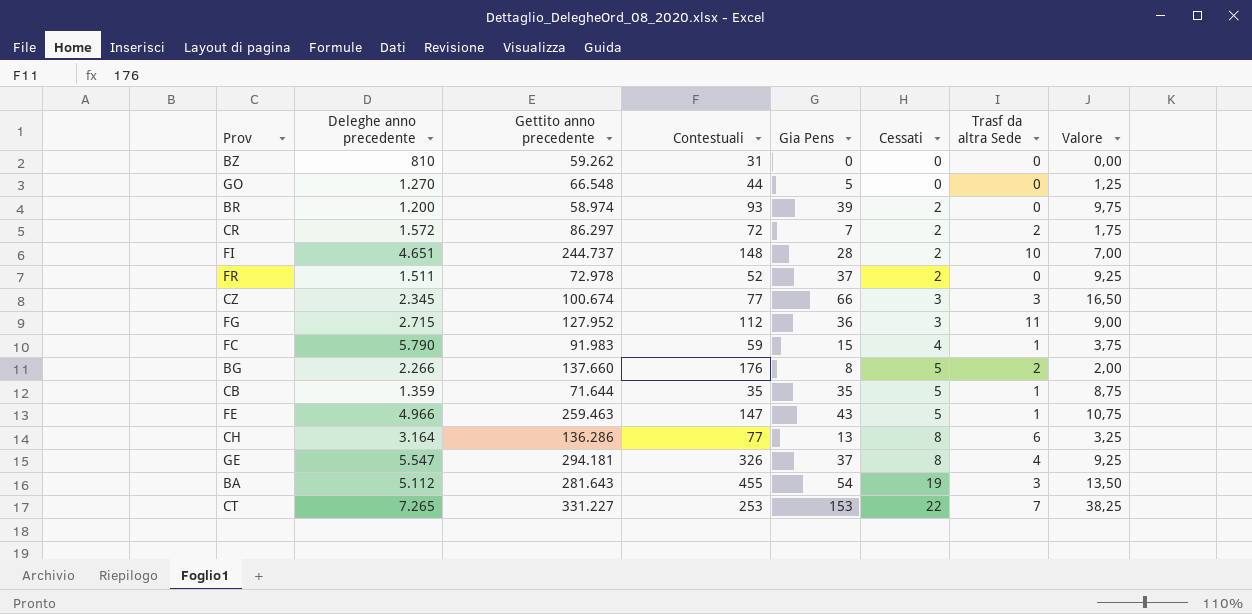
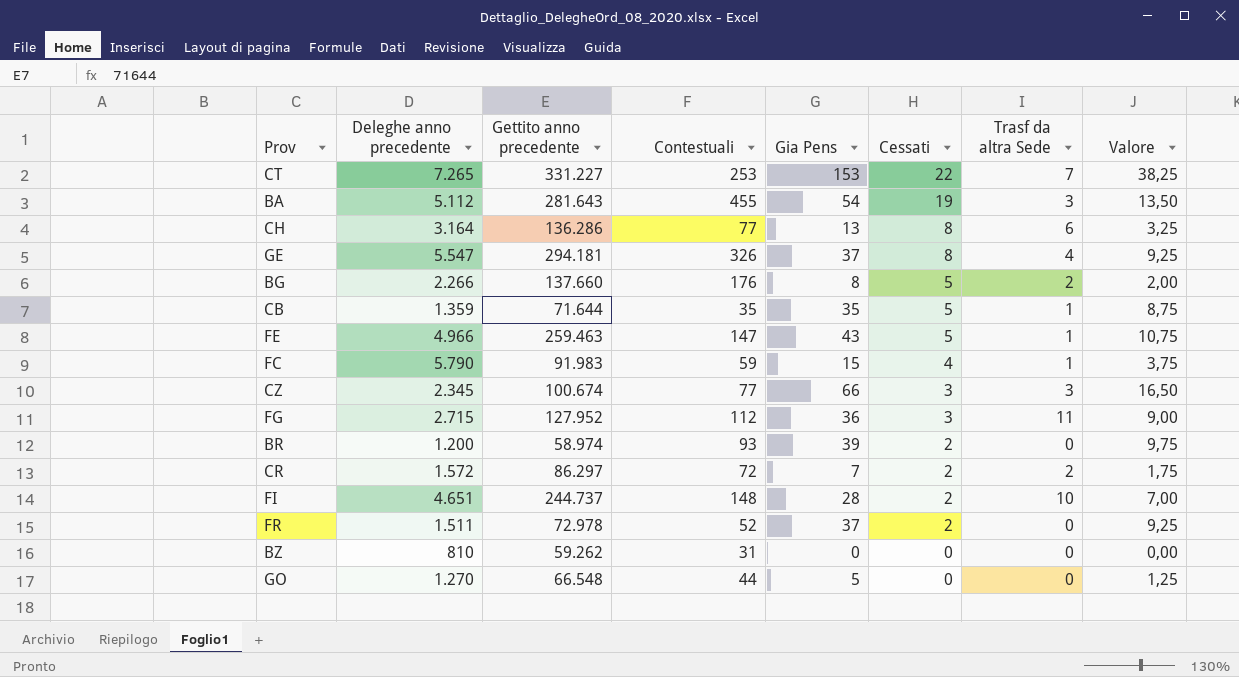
row order: Cessati ascending -> Cessati descending

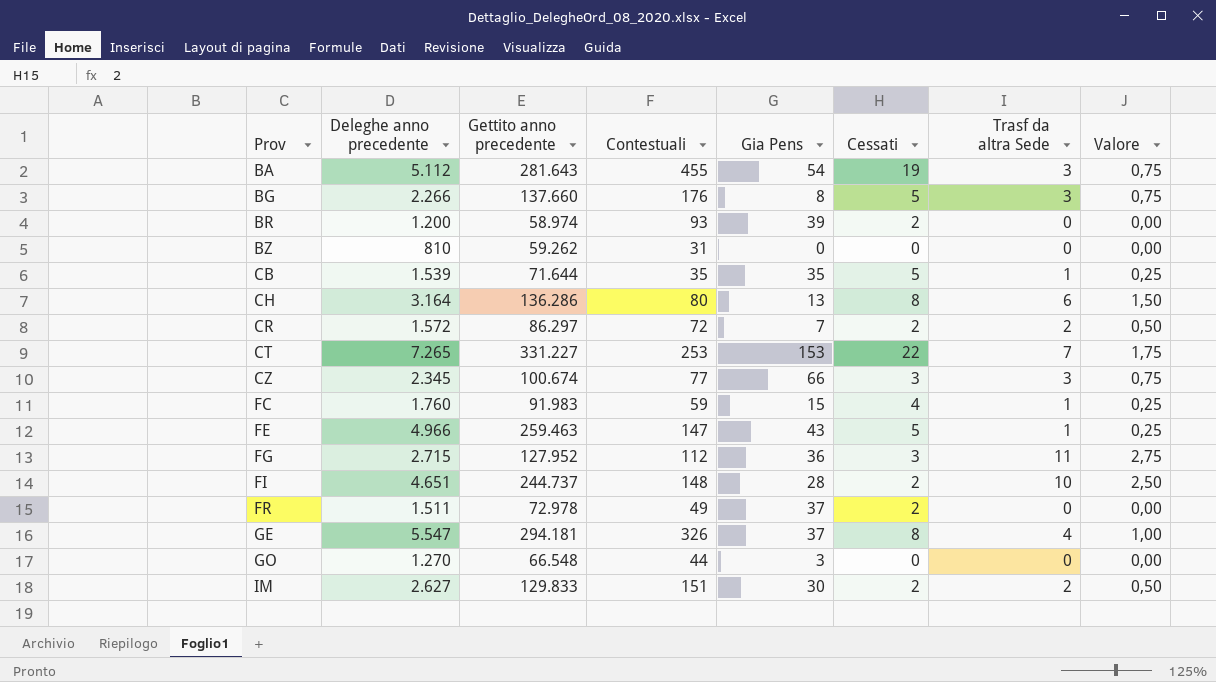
row order: Cessati descending -> Prov ascending
column Valore | formula: [Gia Pens] * 0,25 -> [Trasf da altra Sede] * 0,25
BG | Trasf da altra Sede: 2 -> 3
CB | Deleghe anno precedente: 1.359 -> 1.539
CH | Contestuali: 77 -> 80
FC | Deleghe anno precedente: 5.790 -> 1.760
FR | Contestuali: 52 -> 49
GO | Gia Pens: 5 -> 3
row IM: none -> 2.627 | 129.833 | 151 | 30 | 2 | 2 | 0,50

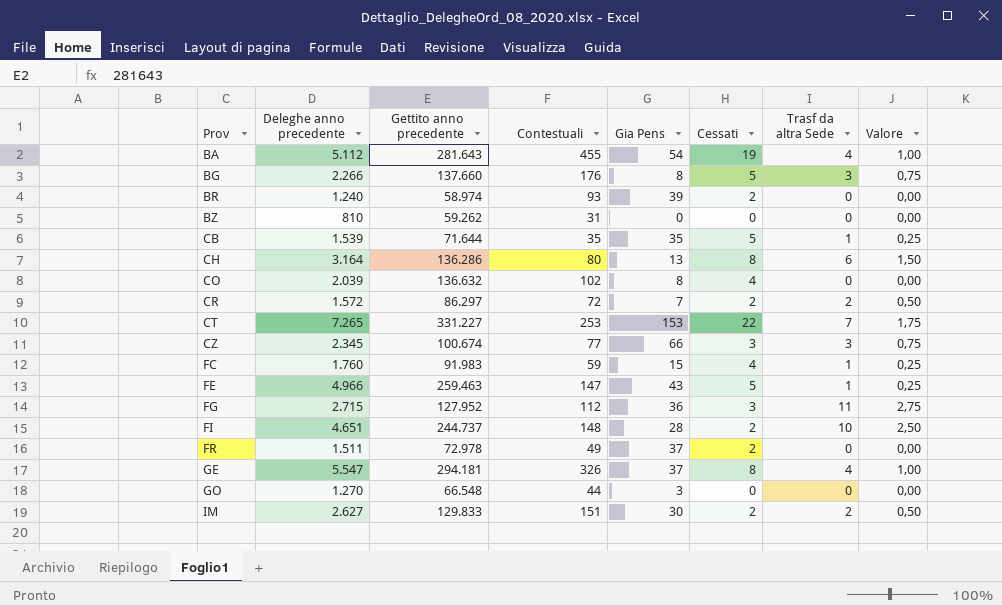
BA | Trasf da altra Sede: 3 -> 4
BA | Valore: 0,75 -> 1,00
BR | Deleghe anno precedente: 1.200 -> 1.240
row CO: none -> 2.039 | 136.632 | 102 | 8 | 4 | 0 | 0,00

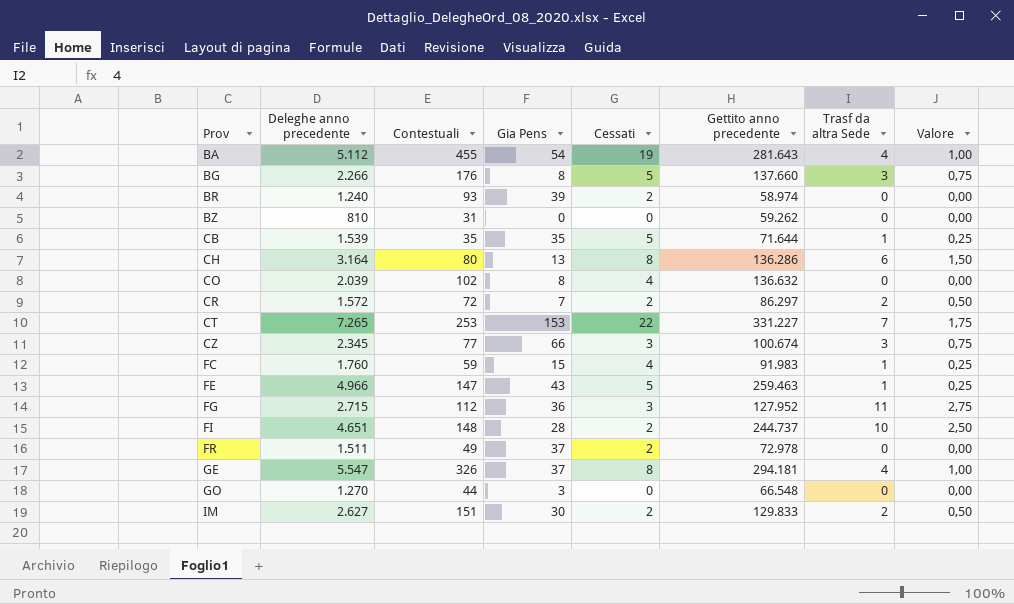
column Gettito anno precedente | position: 3 -> 6

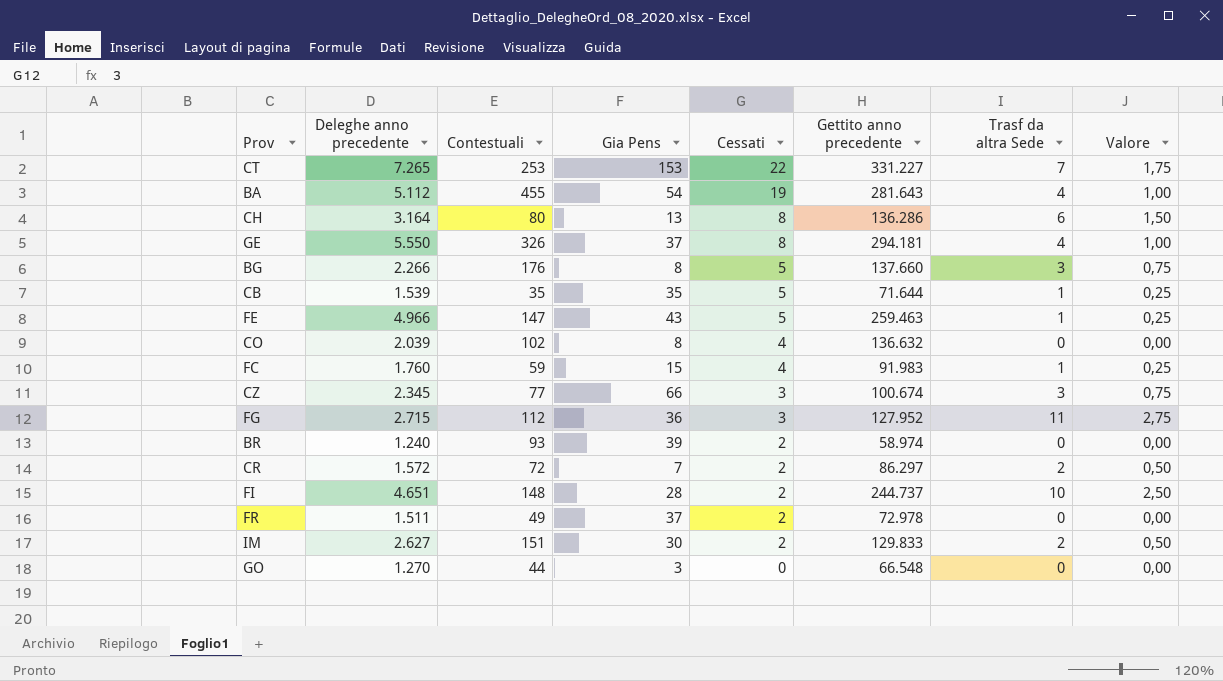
row order: Prov ascending -> Cessati descending
row BZ: 810 | 31 | 0 | 0 | 59.262 | 0 | 0,00 -> none
GE | Deleghe anno precedente: 5.547 -> 5.550

